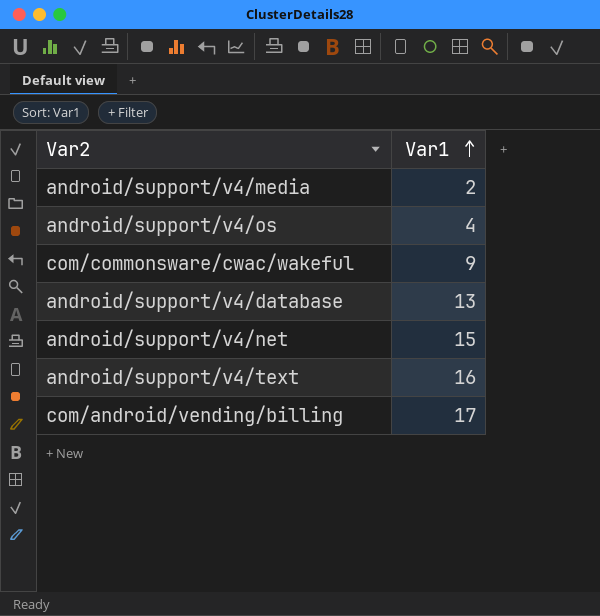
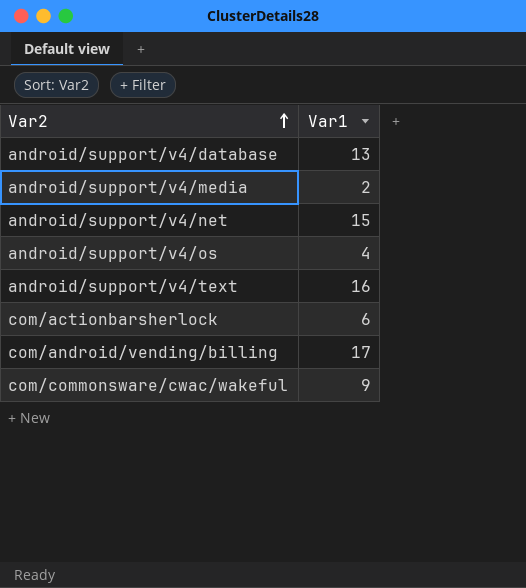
row order: Var1 ascending -> Var2 ascending
row com/actionbarsherlock: none -> 6

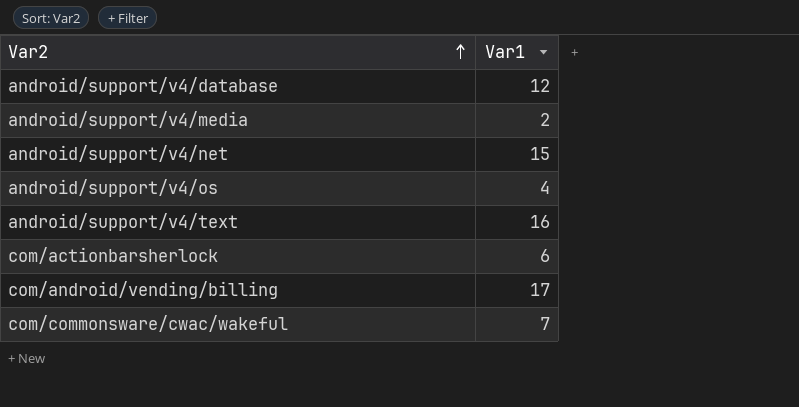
android/support/v4/database | Var1: 13 -> 12
com/commonsware/cwac/wakeful | Var1: 9 -> 7

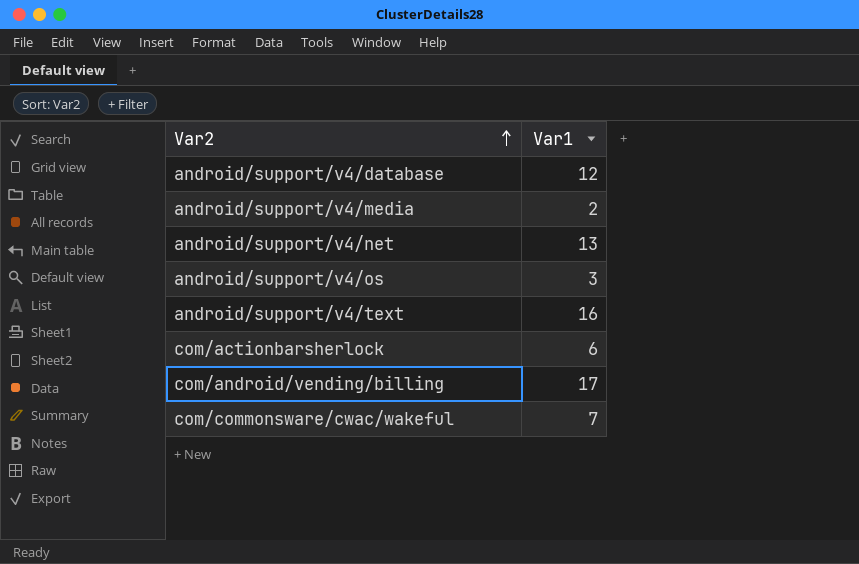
android/support/v4/net | Var1: 15 -> 13
android/support/v4/os | Var1: 4 -> 3

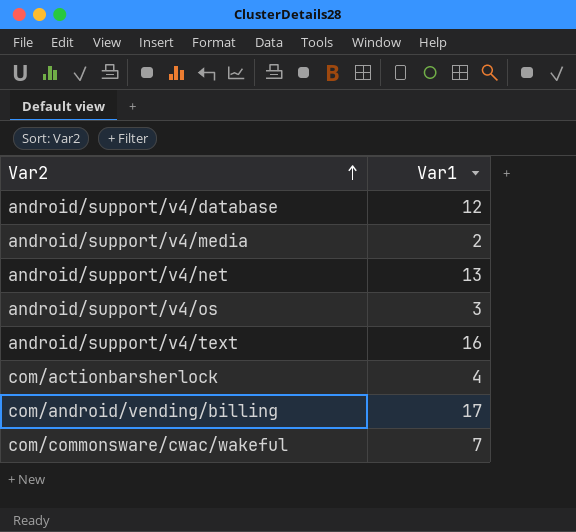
com/actionbarsherlock | Var1: 6 -> 4

